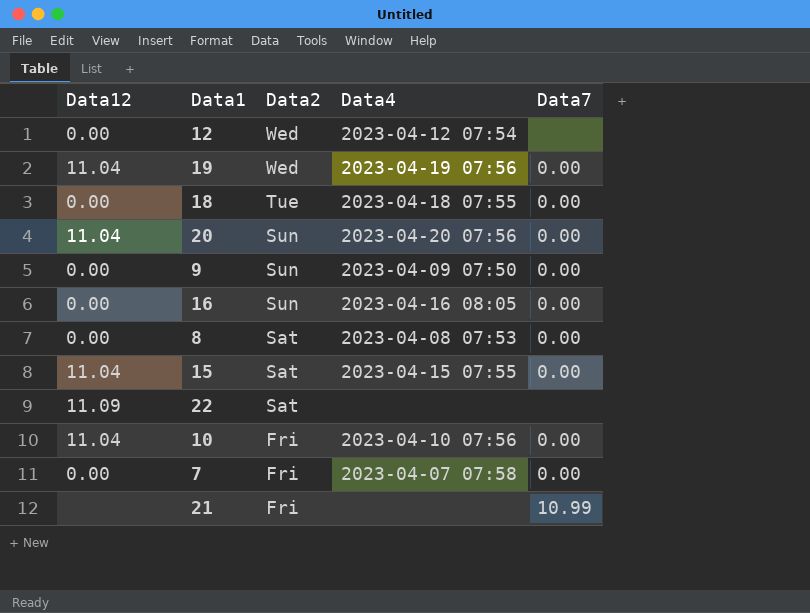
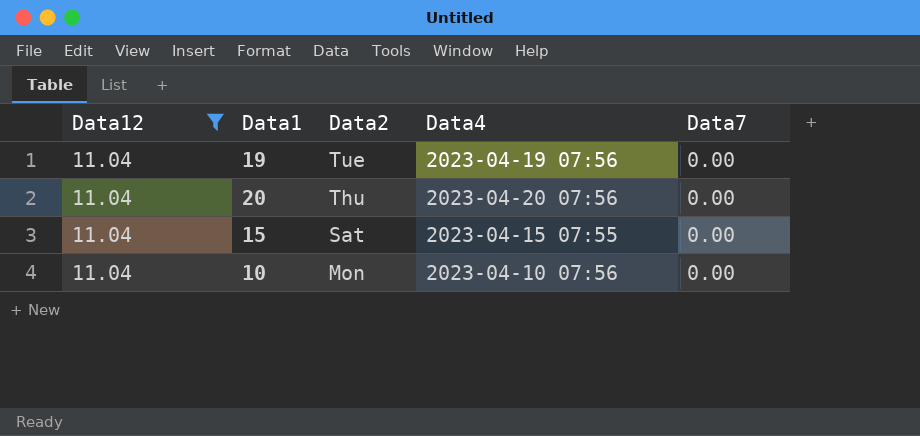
filter: none -> Data12 = 11.04
19 | Data2: Wed -> Tue
20 | Data2: Sun -> Thu
10 | Data2: Fri -> Mon

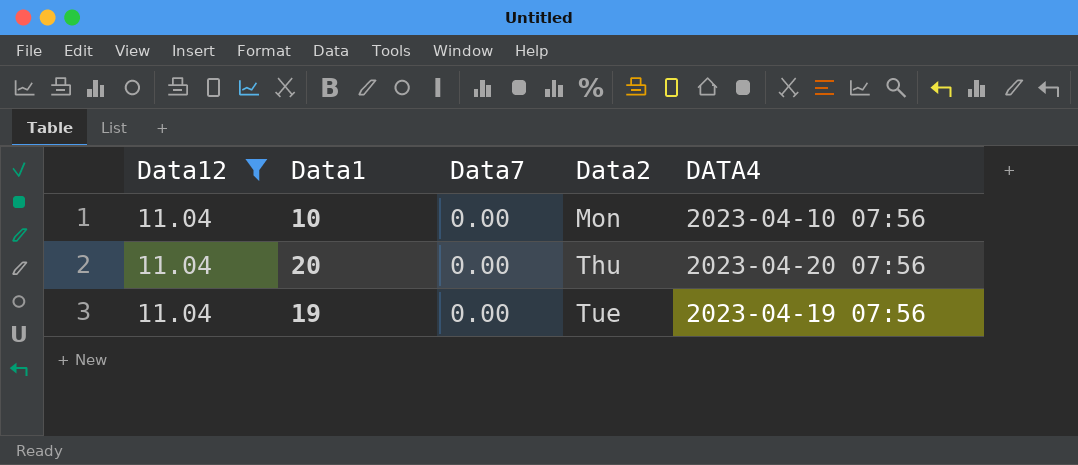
row order: Data2 descending -> Data2 ascending
column Data7 | position: 5 -> 3
column name: Data4 -> DATA4
row 15: 11.04 | Sat | 2023-04-15 07:55 | 0.00 -> none

